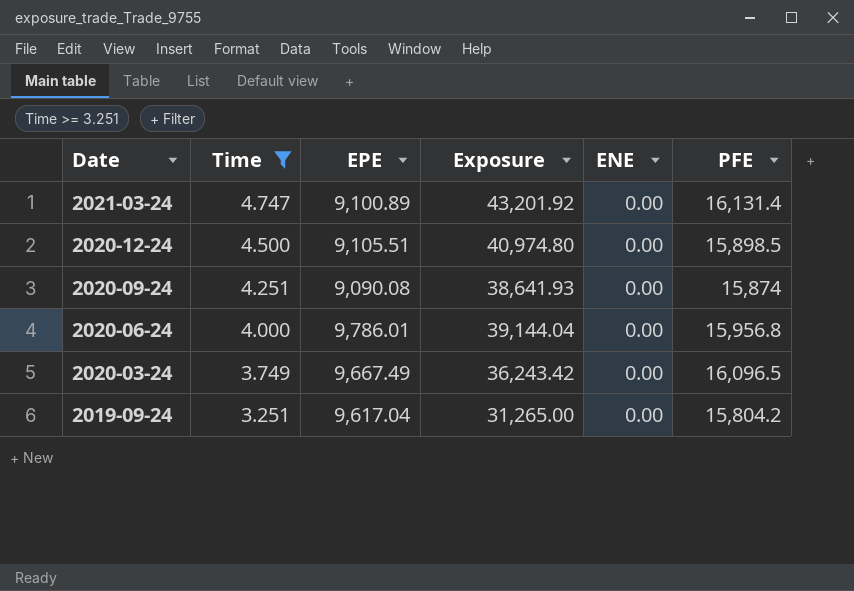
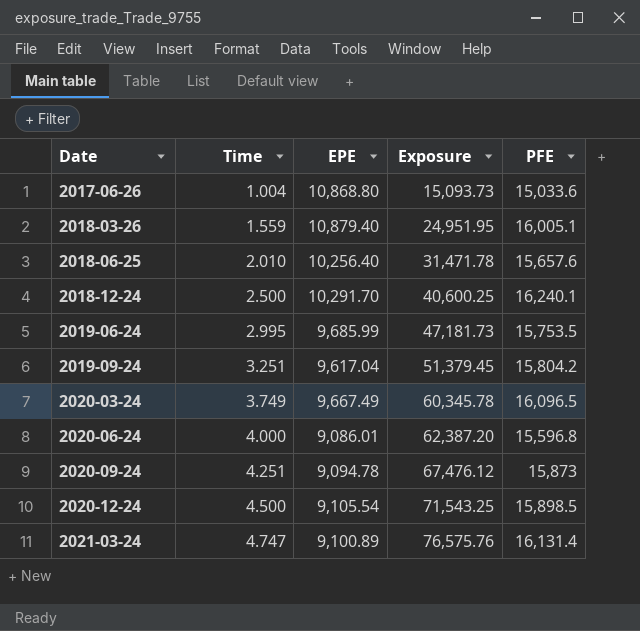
filter: Time >= 3.251 -> none
row order: Date descending -> Date ascending
column ENE | position: 5 -> none
column Exposure | formula: [Time] * [EPE] -> [Time] * [PFE]
2020-06-24 | EPE: 9,786.01 -> 9,086.01
2020-06-24 | PFE: 15,956.8 -> 15,596.8
2020-09-24 | EPE: 9,090.08 -> 9,094.78
2020-09-24 | PFE: 15,874 -> 15,873
2020-12-24 | EPE: 9,105.51 -> 9,105.54

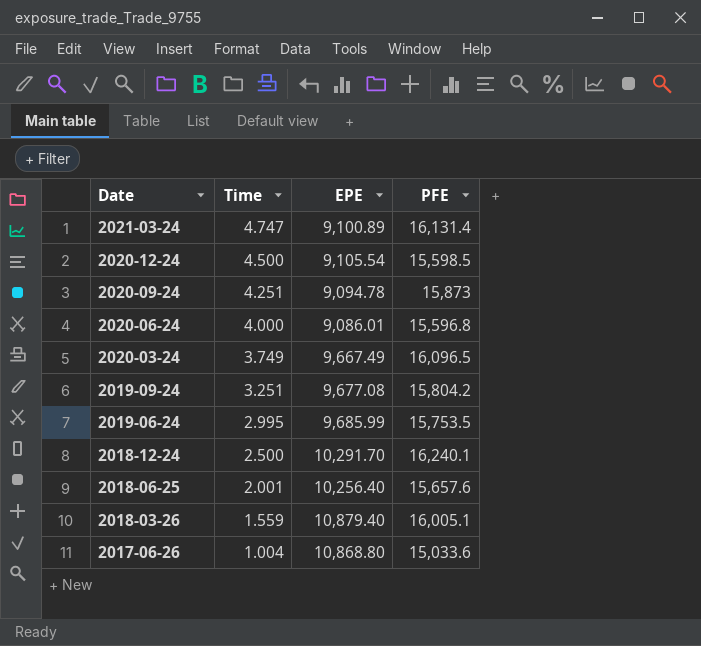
row order: Date ascending -> Date descending
column Exposure | formula: [Time] * [PFE] -> none
2020-12-24 | PFE: 15,898.5 -> 15,598.5
2019-09-24 | EPE: 9,617.04 -> 9,677.08
2018-06-25 | Time: 2.010 -> 2.001

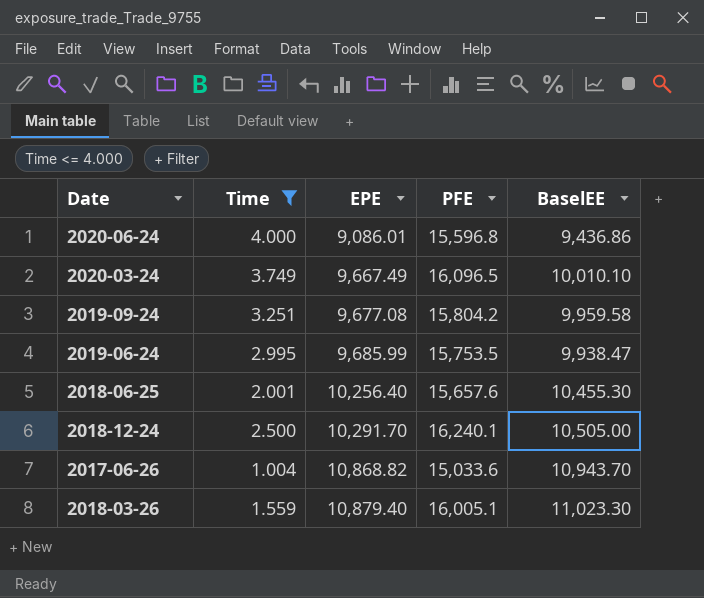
filter: none -> Time <= 4.000
row order: Date descending -> EPE ascending
column BaselEE | position: none -> 5
2017-06-26 | EPE: 10,868.80 -> 10,868.82

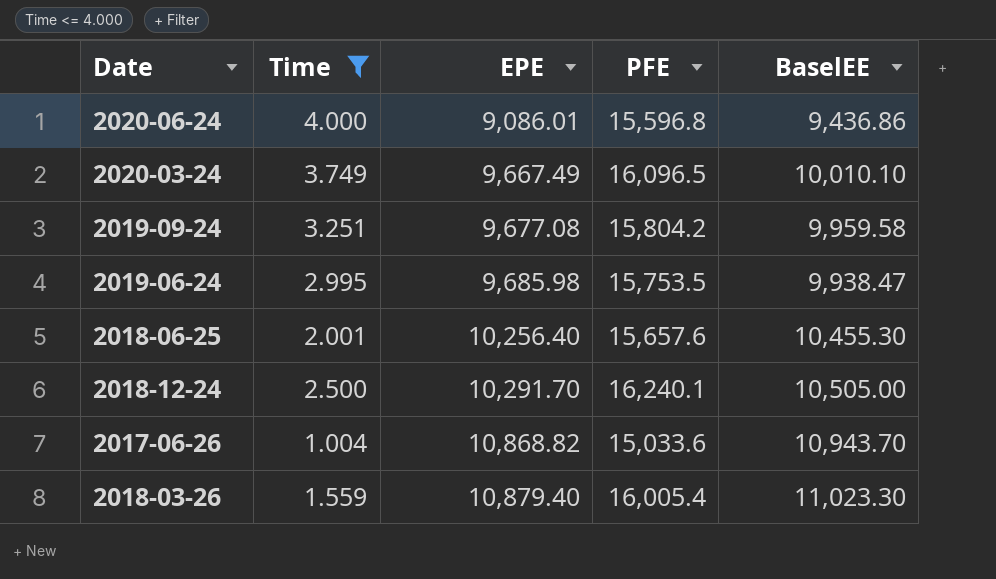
2019-06-24 | EPE: 9,685.99 -> 9,685.98
2018-03-26 | PFE: 16,005.1 -> 16,005.4

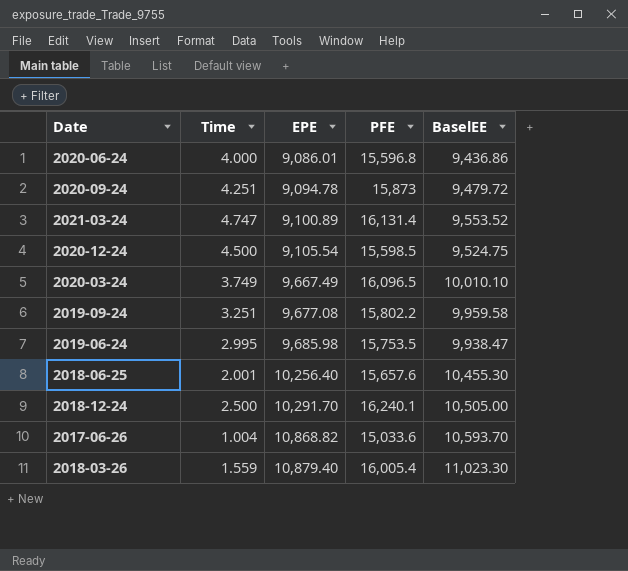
filter: Time <= 4.000 -> none
2019-09-24 | PFE: 15,804.2 -> 15,802.2
2017-06-26 | BaselEE: 10,943.70 -> 10,593.70

